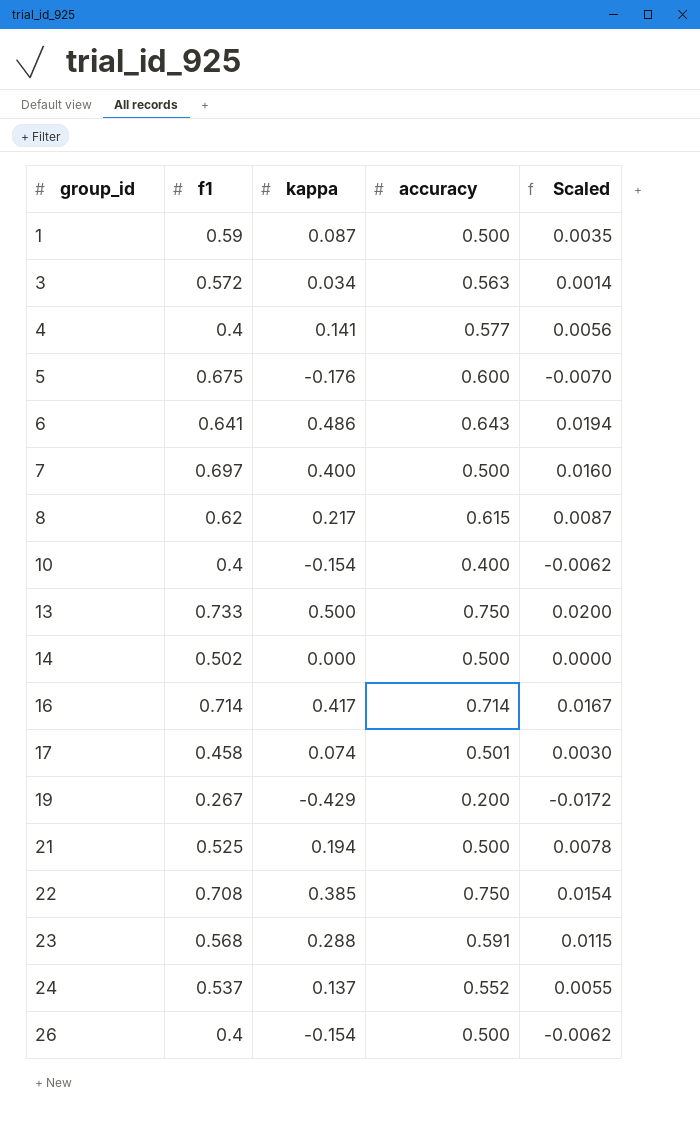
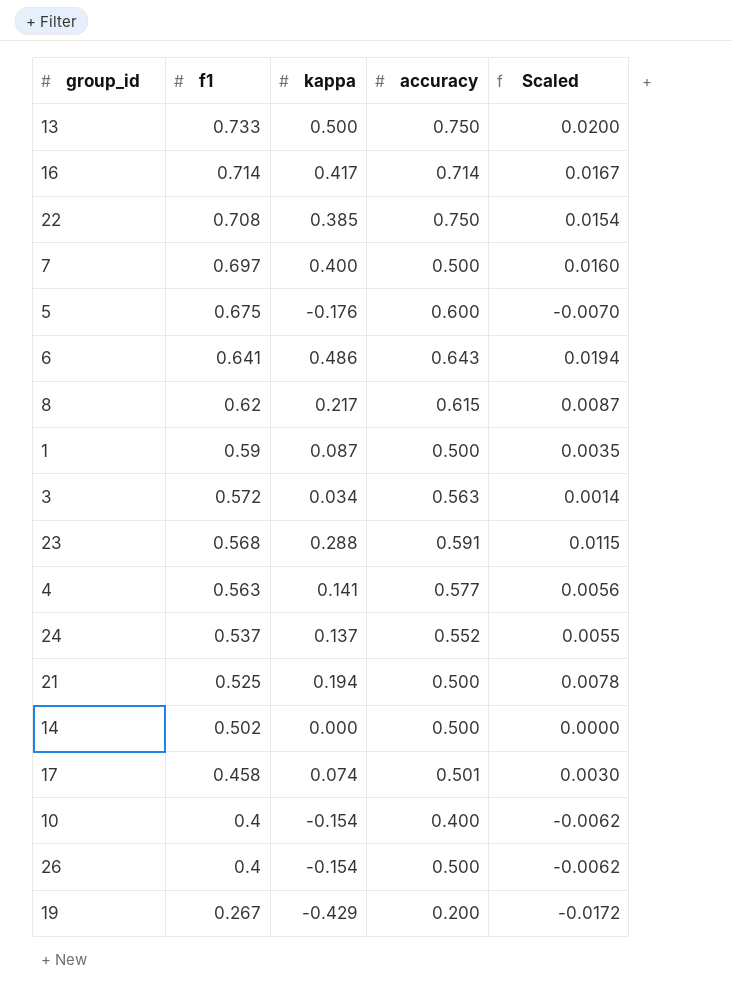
row order: group_id ascending -> f1 descending
4 | f1: 0.4 -> 0.563

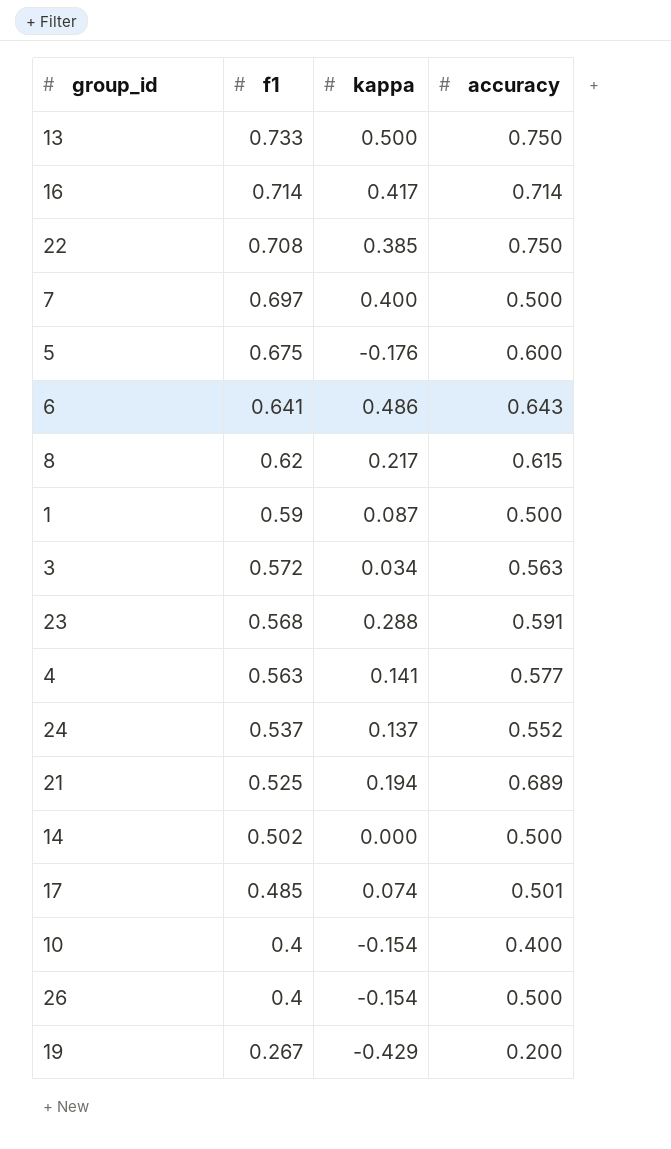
column Scaled | formula: [kappa] * 0.04 -> none
21 | accuracy: 0.500 -> 0.689
17 | f1: 0.458 -> 0.485

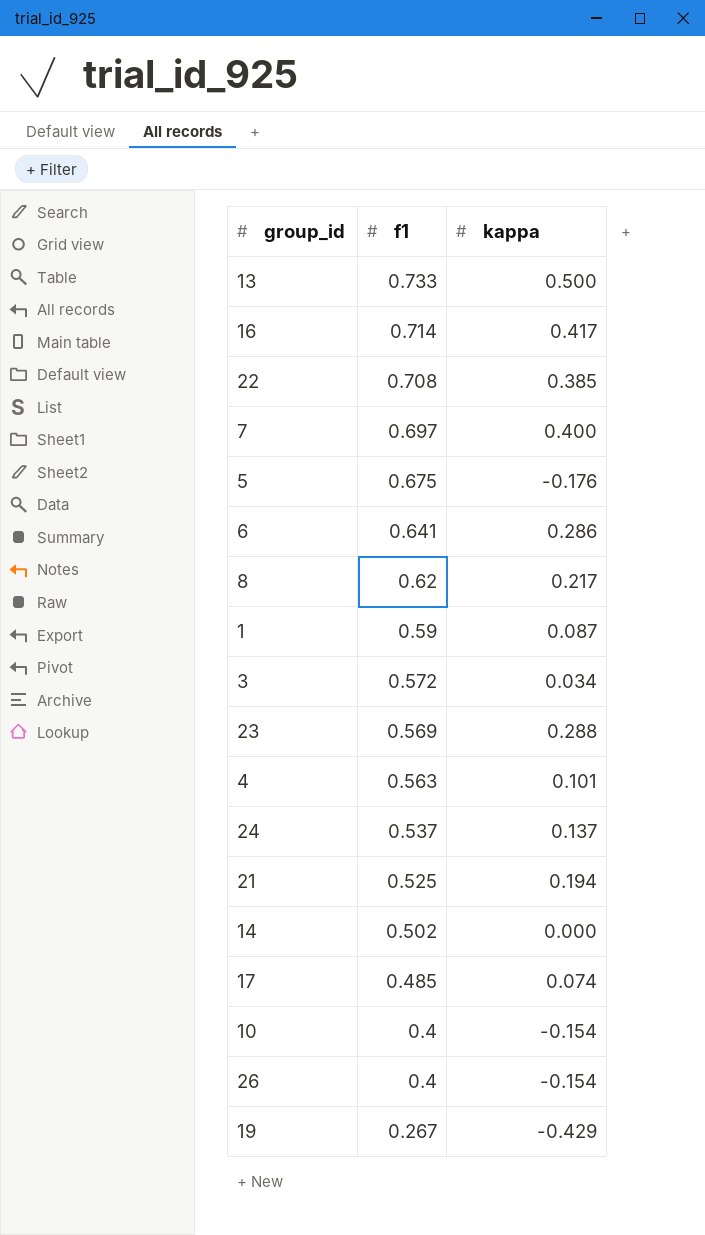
column accuracy | position: 4 -> none
6 | kappa: 0.486 -> 0.286
23 | f1: 0.568 -> 0.569
4 | kappa: 0.141 -> 0.101

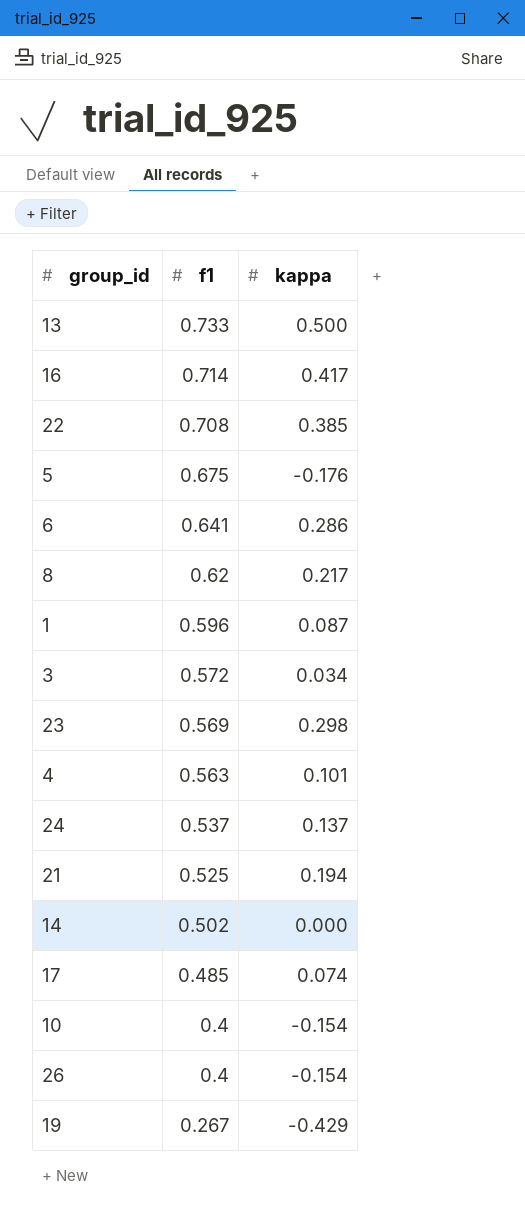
row 7: 0.697 | 0.400 -> none
1 | f1: 0.59 -> 0.596
23 | kappa: 0.288 -> 0.298

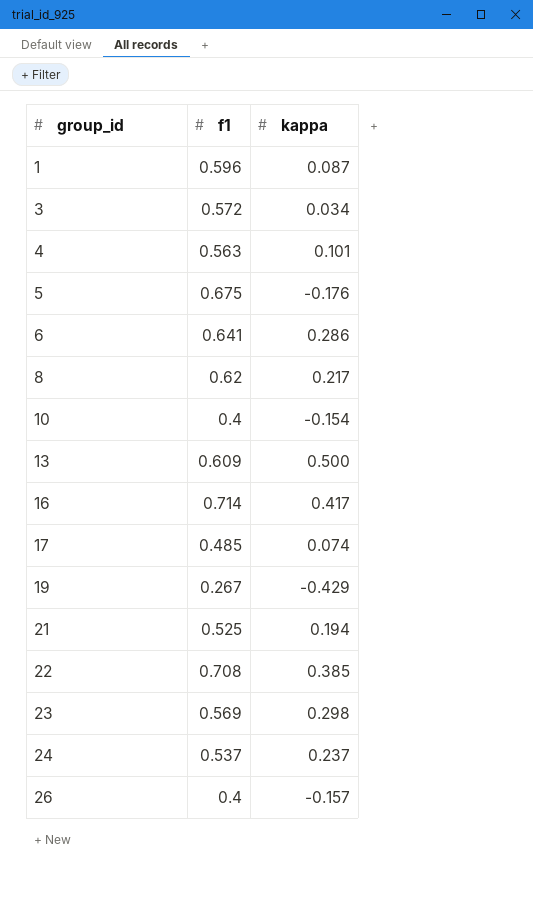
row order: f1 descending -> group_id ascending
row 14: 0.502 | 0.000 -> none
13 | f1: 0.733 -> 0.609
24 | kappa: 0.137 -> 0.237
26 | kappa: -0.154 -> -0.157

